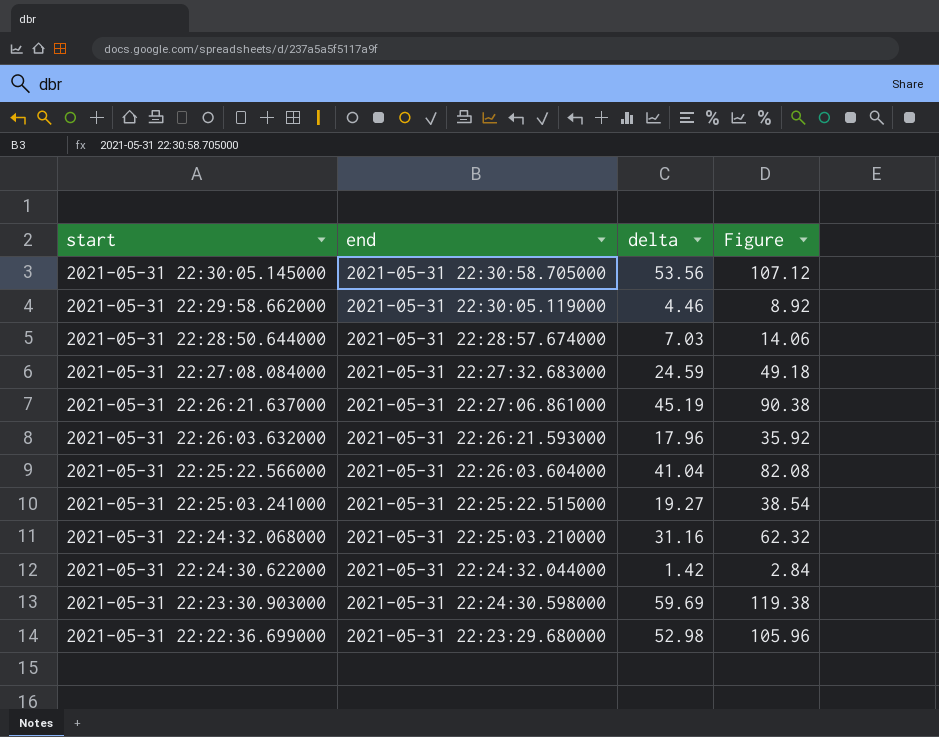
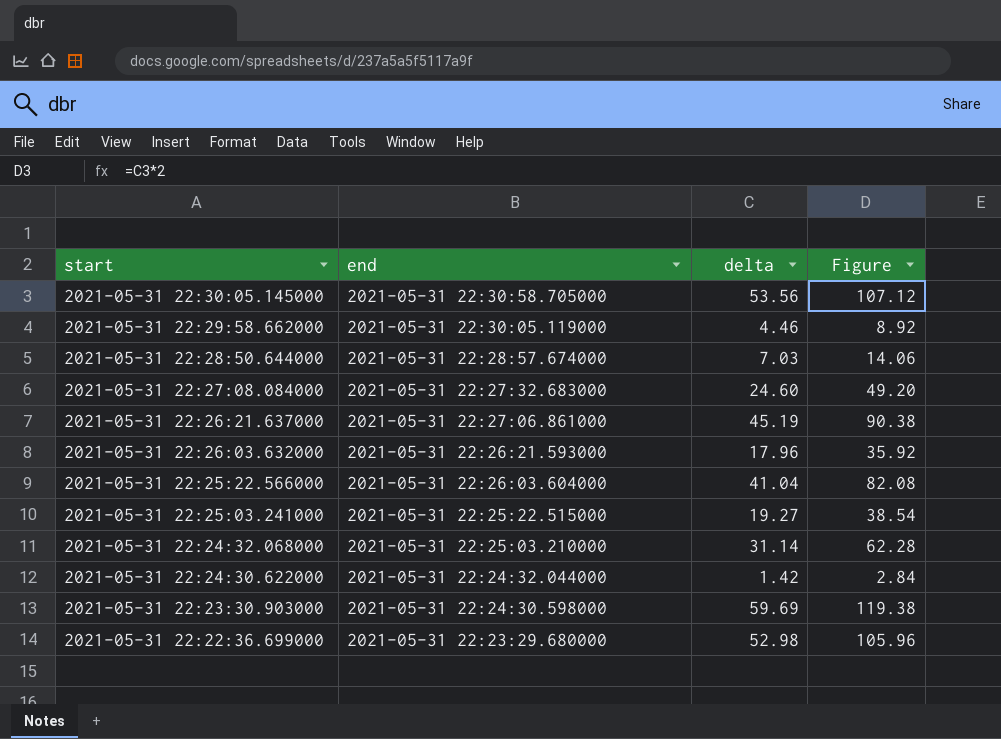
2021-05-31 22:27:08.084000 | delta: 24.59 -> 24.60
2021-05-31 22:27:08.084000 | Figure: 49.18 -> 49.20
2021-05-31 22:24:32.068000 | delta: 31.16 -> 31.14
2021-05-31 22:24:32.068000 | Figure: 62.32 -> 62.28

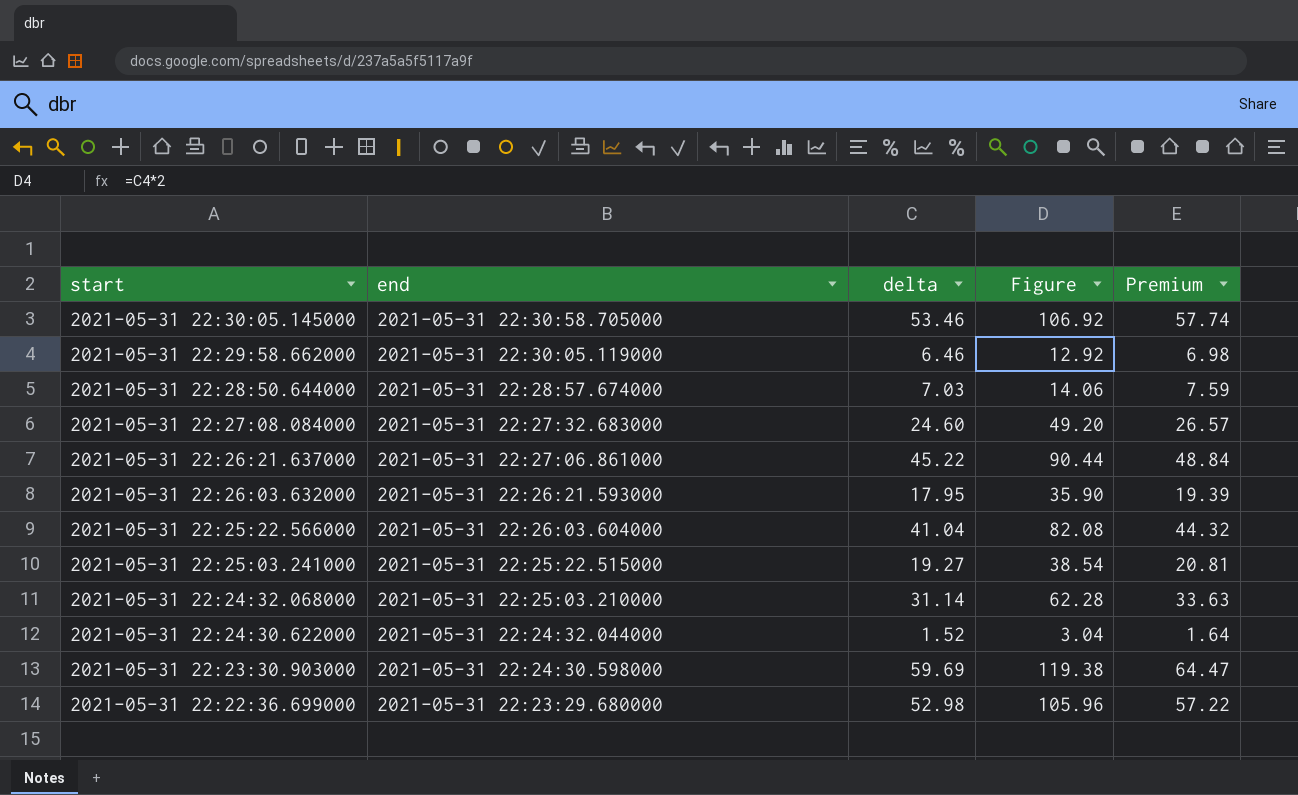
column Premium | formula: none -> [delta] * 1.08
2021-05-31 22:30:05.145000 | delta: 53.56 -> 53.46
2021-05-31 22:30:05.145000 | Figure: 107.12 -> 106.92
2021-05-31 22:29:58.662000 | delta: 4.46 -> 6.46
2021-05-31 22:29:58.662000 | Figure: 8.92 -> 12.92
2021-05-31 22:26:21.637000 | delta: 45.19 -> 45.22
2021-05-31 22:26:21.637000 | Figure: 90.38 -> 90.44
2021-05-31 22:26:03.632000 | delta: 17.96 -> 17.95
2021-05-31 22:26:03.632000 | Figure: 35.92 -> 35.90
2021-05-31 22:24:30.622000 | delta: 1.42 -> 1.52
2021-05-31 22:24:30.622000 | Figure: 2.84 -> 3.04

